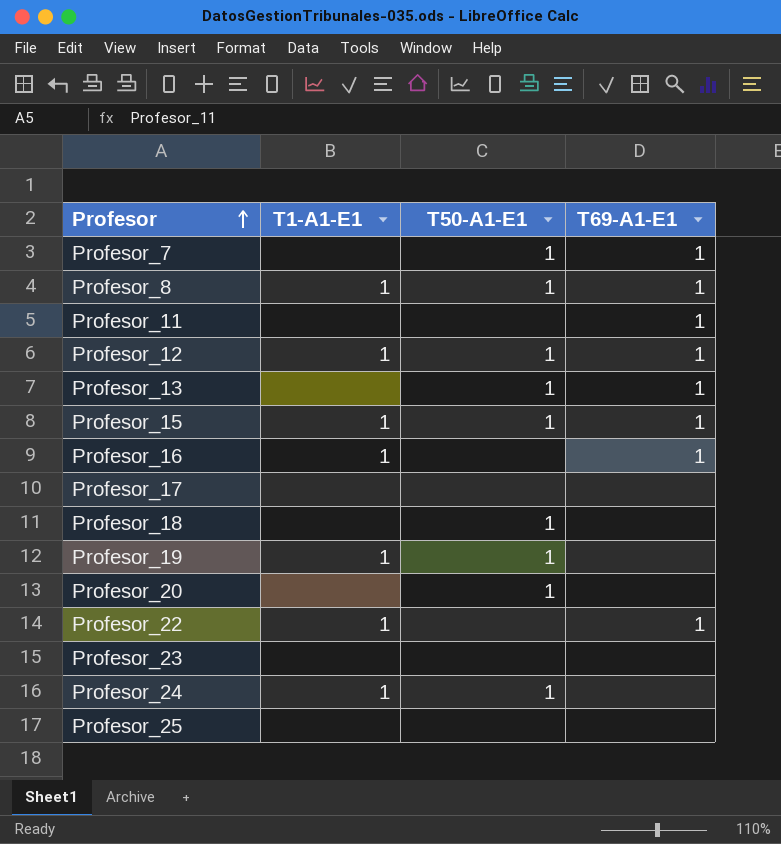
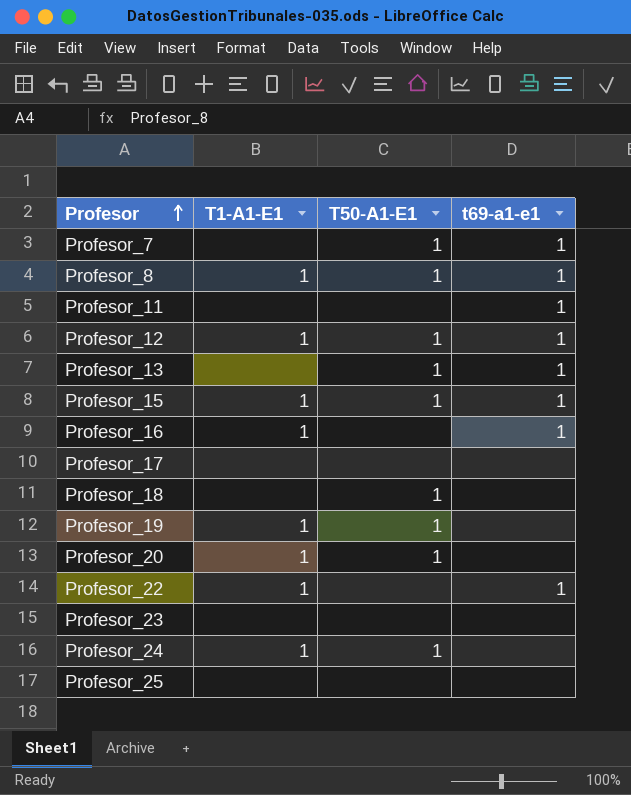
column name: T69-A1-E1 -> t69-a1-e1
Profesor_20 | T1-A1-E1: none -> 1

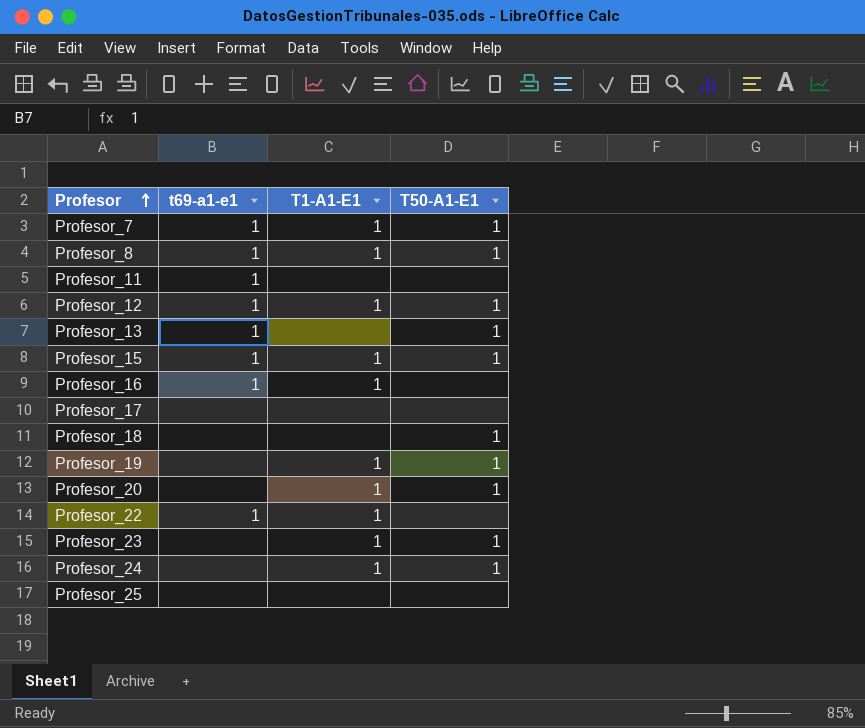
column t69-a1-e1 | position: 4 -> 2
Profesor_7 | T1-A1-E1: none -> 1
Profesor_23 | T1-A1-E1: none -> 1
Profesor_23 | T50-A1-E1: none -> 1

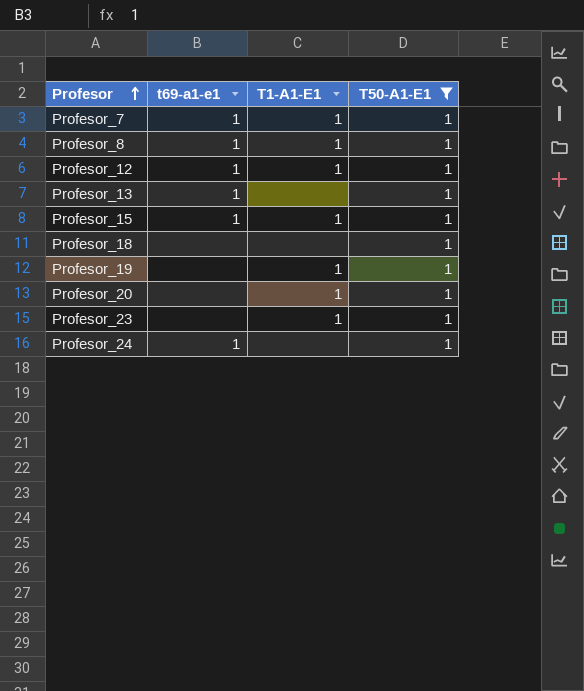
filter: none -> T50-A1-E1 = 1
Profesor_24 | t69-a1-e1: none -> 1
Profesor_24 | T1-A1-E1: 1 -> none

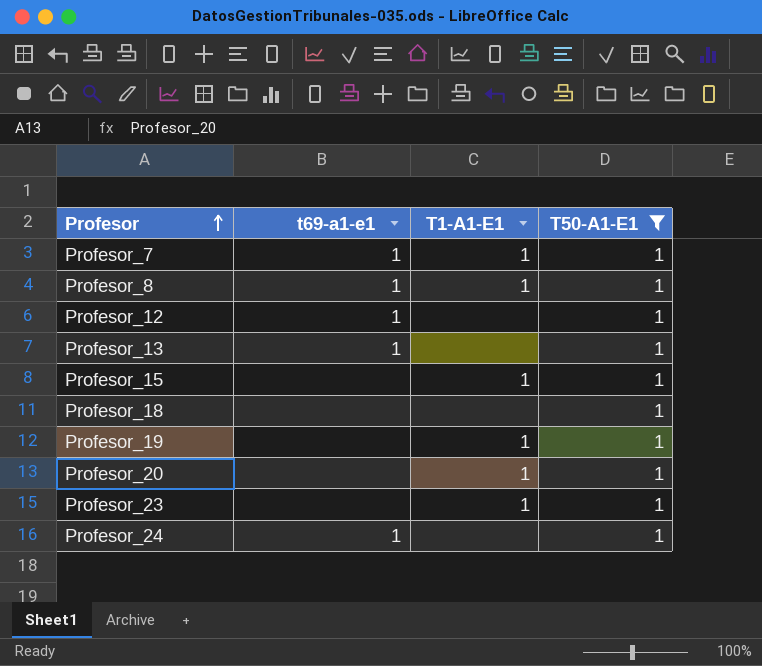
Profesor_12 | T1-A1-E1: 1 -> none
Profesor_15 | t69-a1-e1: 1 -> none

